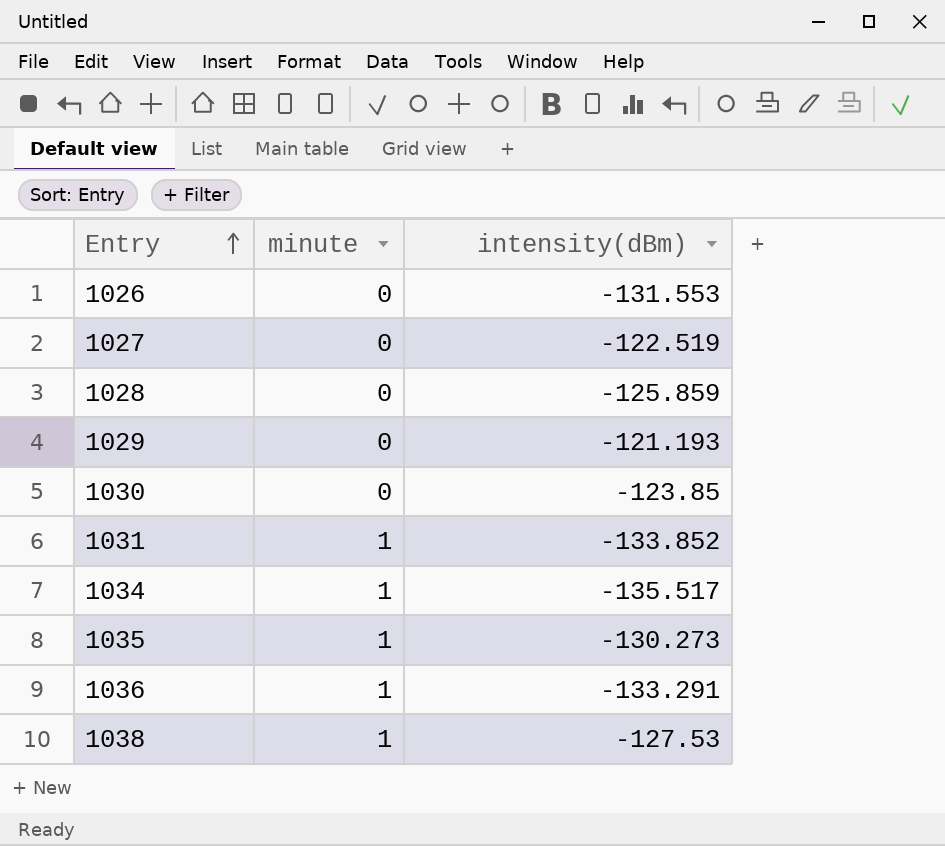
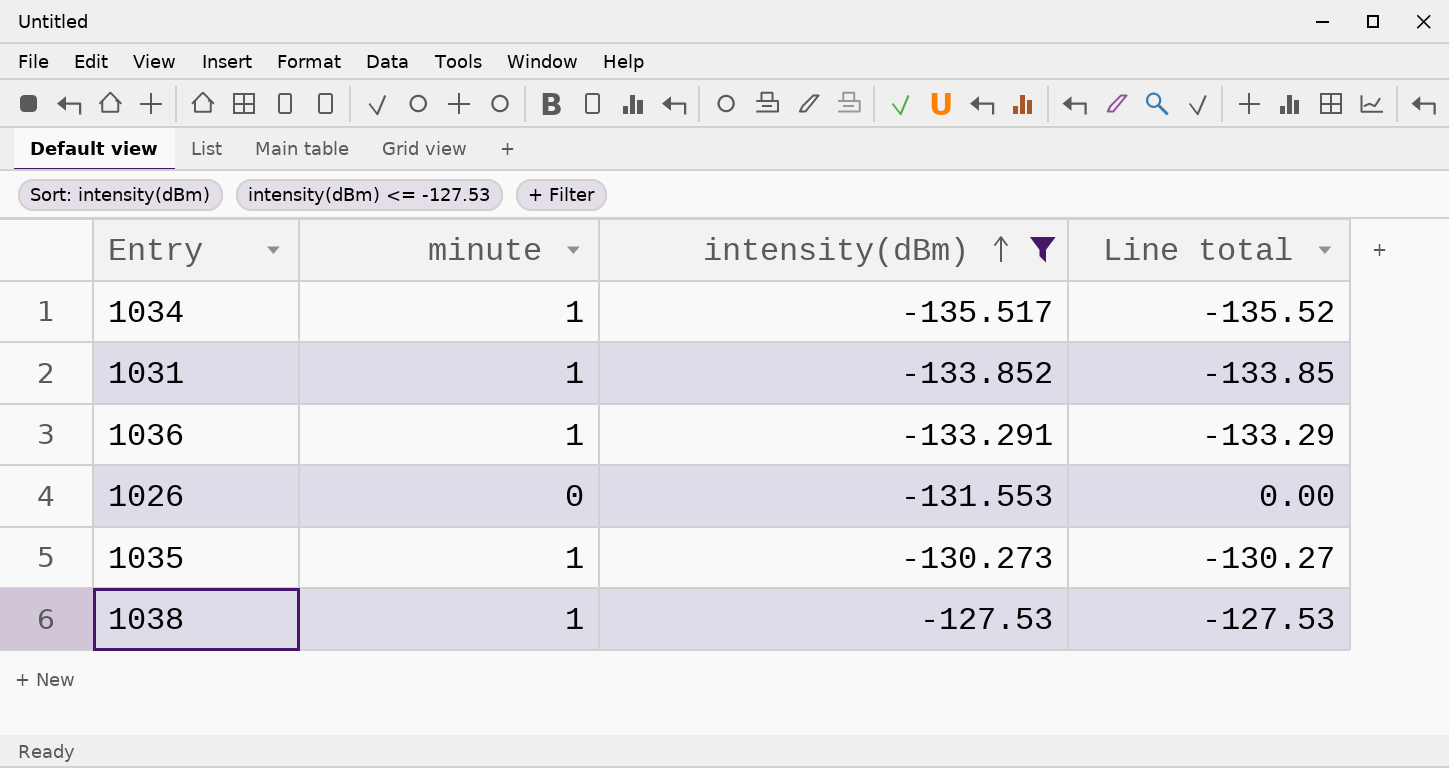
filter: none -> intensity(dBm) <= -127.53
row order: Entry ascending -> intensity(dBm) ascending
column Line total | formula: none -> [minute] * [intensity(dBm)]

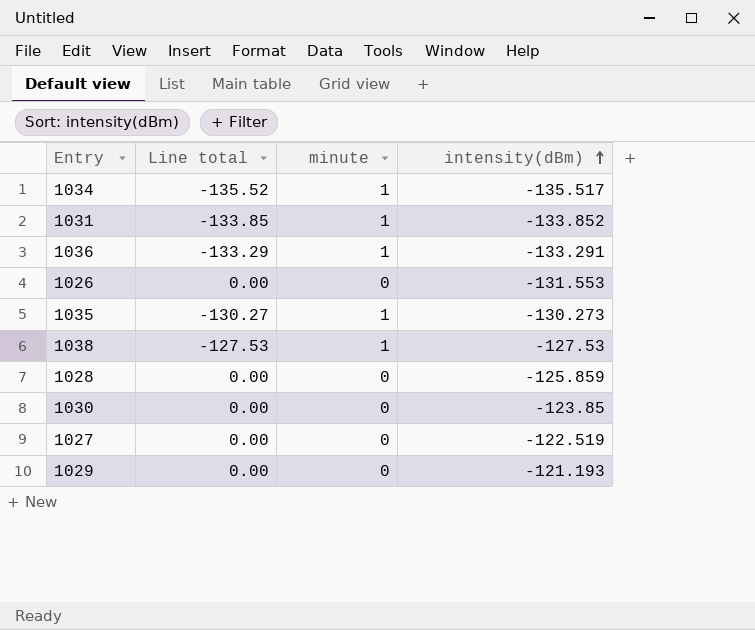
filter: intensity(dBm) <= -127.53 -> none
column Line total | position: 4 -> 2

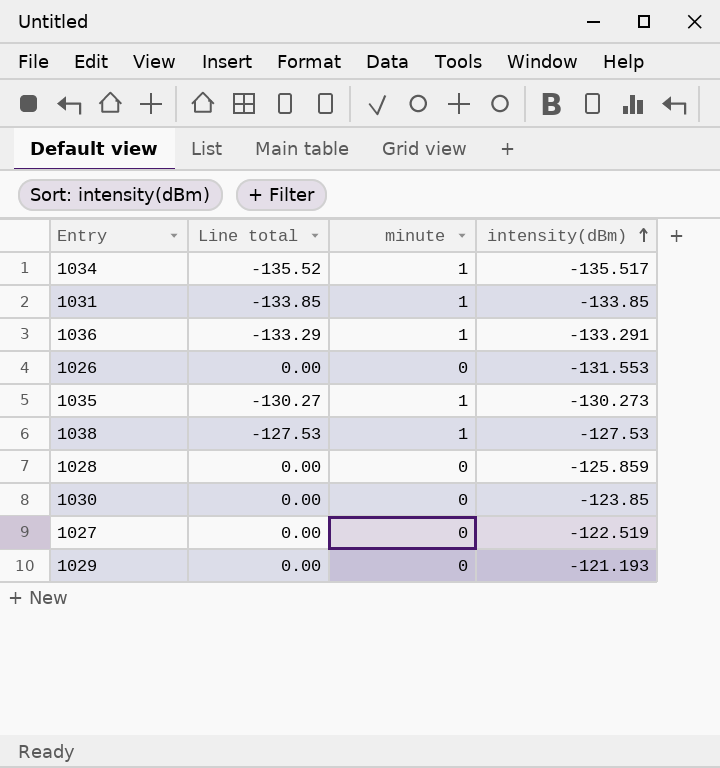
1031 | intensity(dBm): -133.852 -> -133.85

